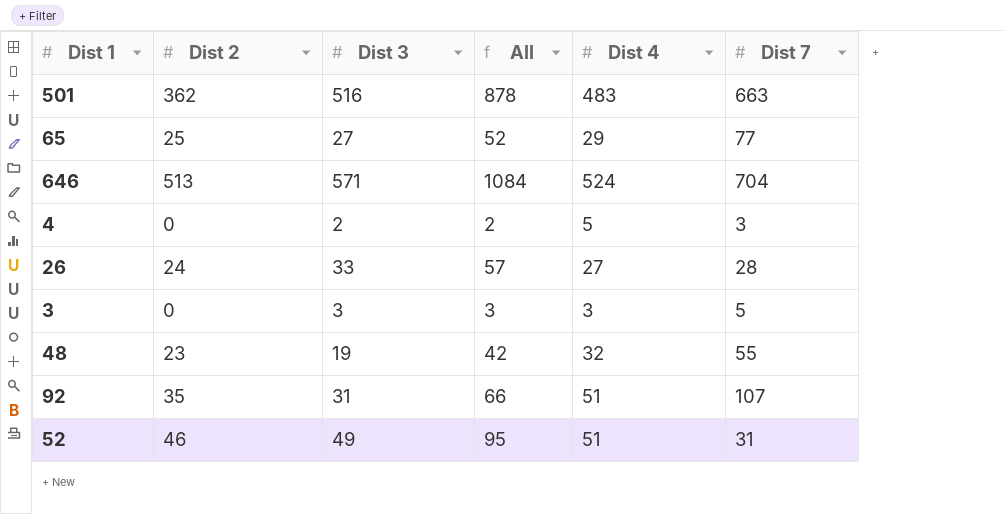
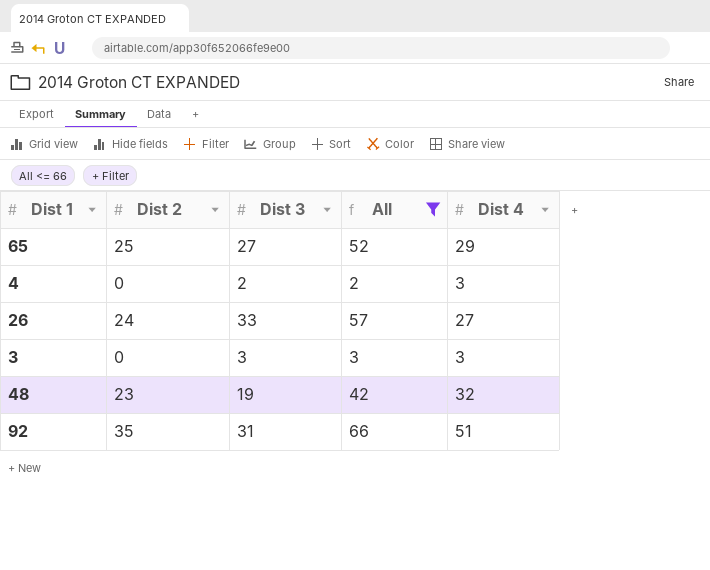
filter: none -> All <= 66
column Dist 7 | position: 6 -> none
4 | Dist 4: 5 -> 3

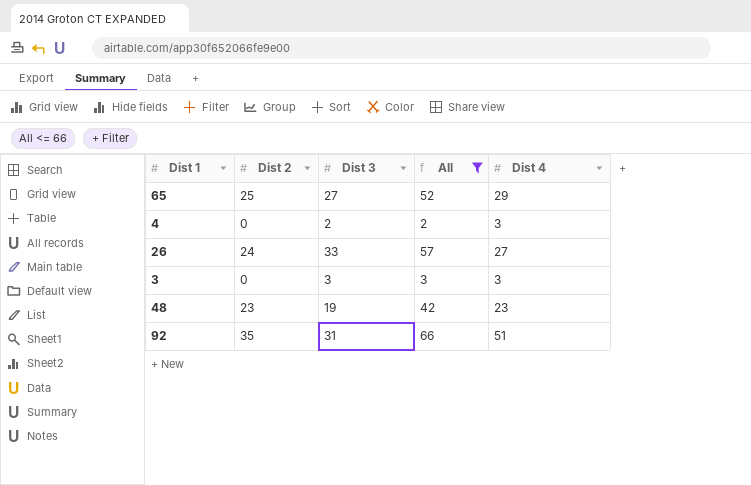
48 | Dist 4: 32 -> 23

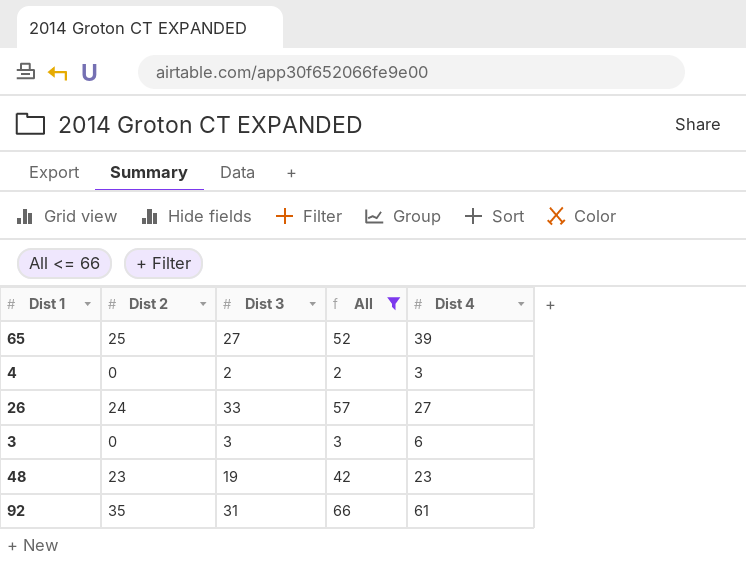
65 | Dist 4: 29 -> 39
3 | Dist 4: 3 -> 6
92 | Dist 4: 51 -> 61

